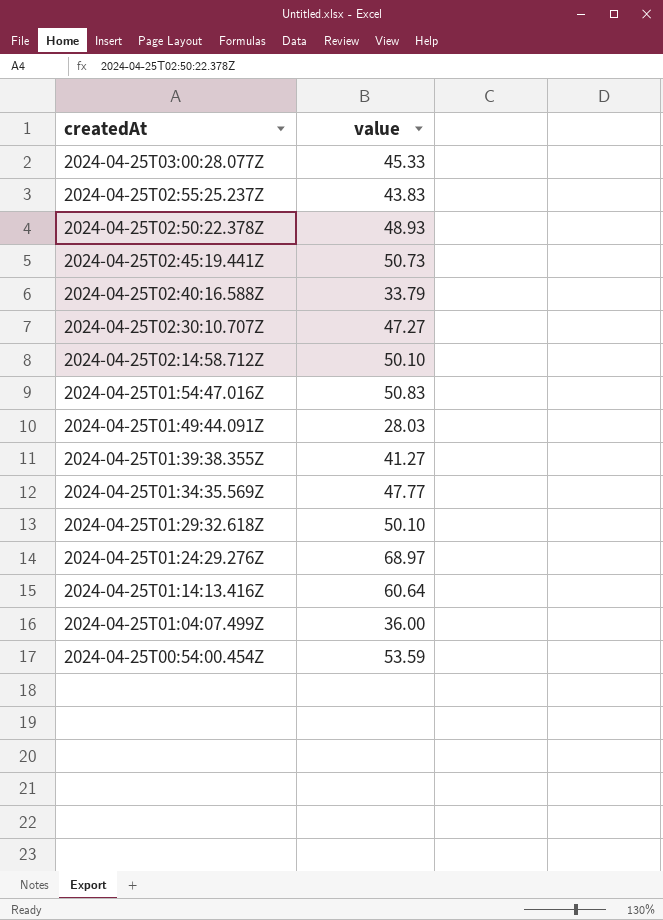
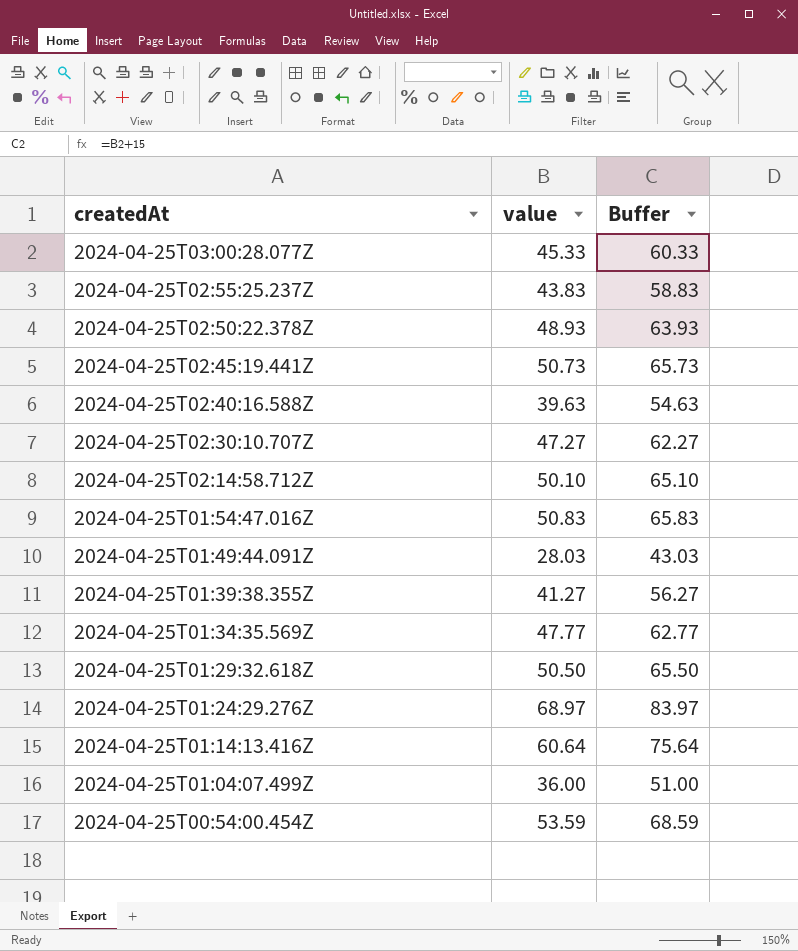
column Buffer | formula: none -> [value] + 15
2024-04-25T02:40:16.588Z | value: 33.79 -> 39.63
2024-04-25T01:29:32.618Z | value: 50.10 -> 50.50

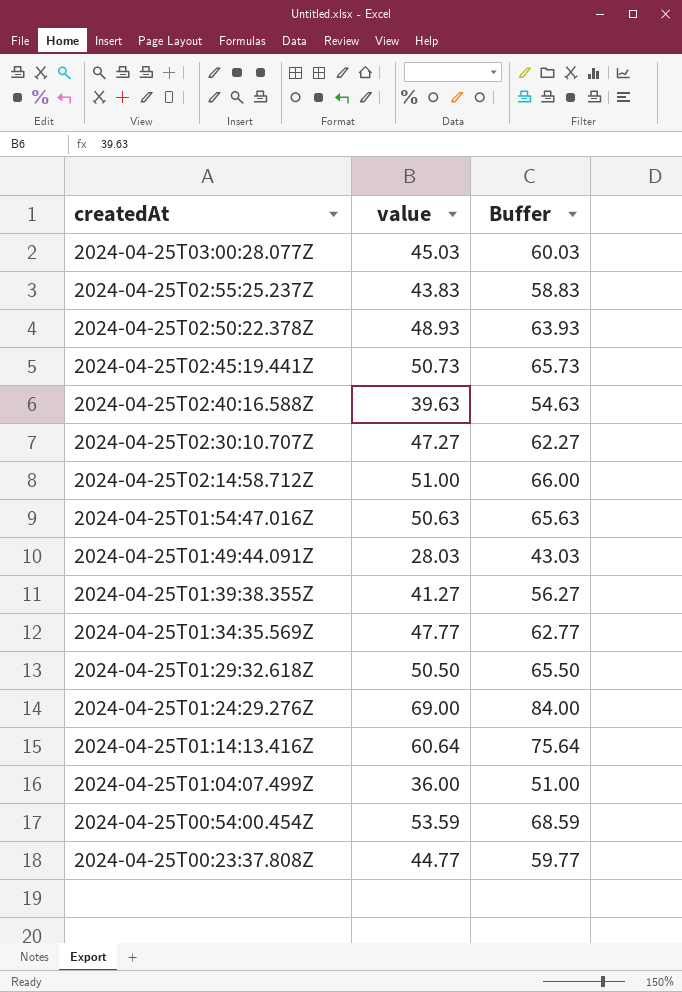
2024-04-25T03:00:28.077Z | value: 45.33 -> 45.03
2024-04-25T03:00:28.077Z | Buffer: 60.33 -> 60.03
2024-04-25T02:14:58.712Z | value: 50.10 -> 51.00
2024-04-25T02:14:58.712Z | Buffer: 65.10 -> 66.00
2024-04-25T01:54:47.016Z | value: 50.83 -> 50.63
2024-04-25T01:54:47.016Z | Buffer: 65.83 -> 65.63
2024-04-25T01:24:29.276Z | value: 68.97 -> 69.00
2024-04-25T01:24:29.276Z | Buffer: 83.97 -> 84.00
row 2024-04-25T00:23:37.808Z: none -> 44.77 | 59.77

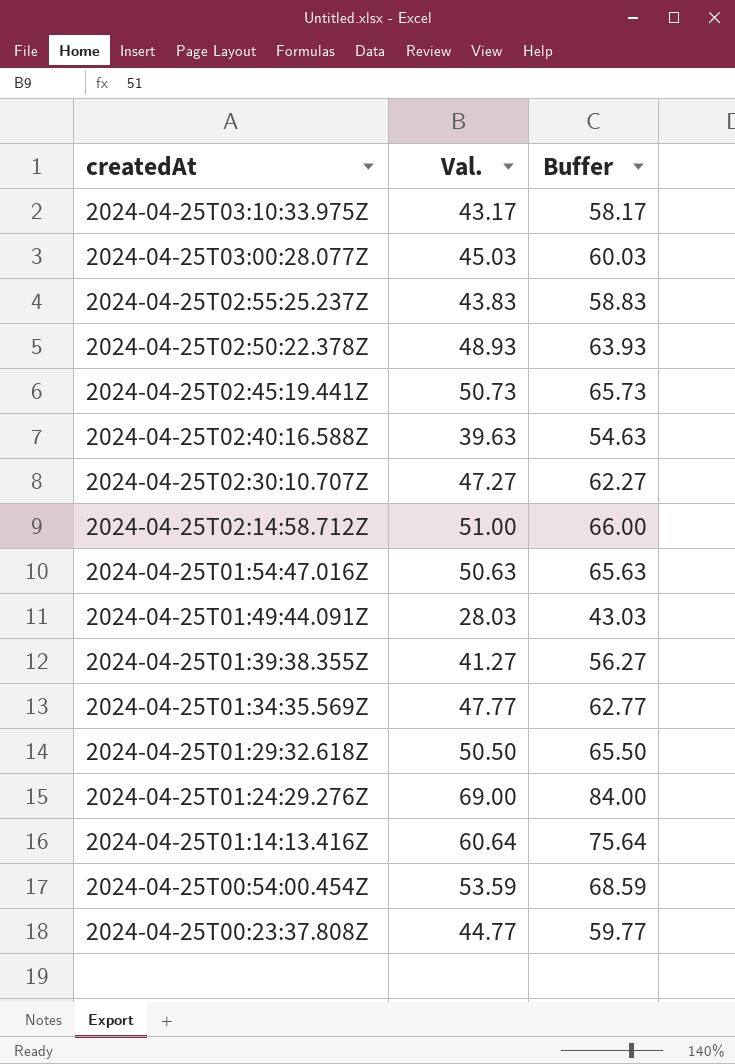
column name: value -> Val.
row 2024-04-25T01:04:07.499Z: 36.00 | 51.00 -> none
row 2024-04-25T03:10:33.975Z: none -> 43.17 | 58.17

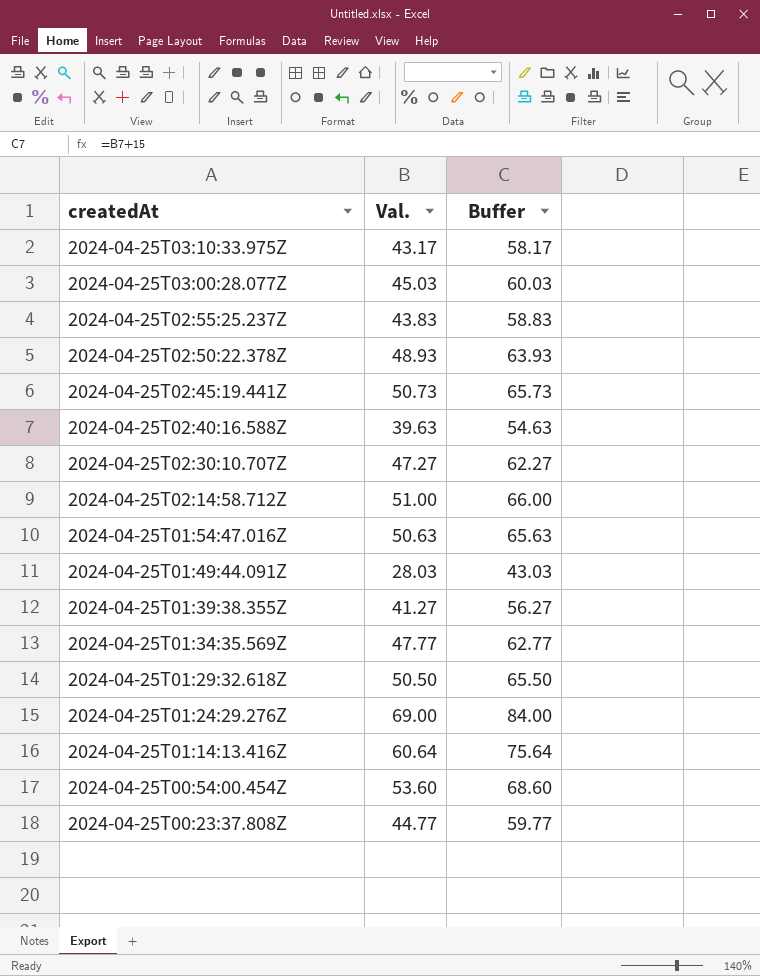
2024-04-25T00:54:00.454Z | Val.: 53.59 -> 53.60
2024-04-25T00:54:00.454Z | Buffer: 68.59 -> 68.60

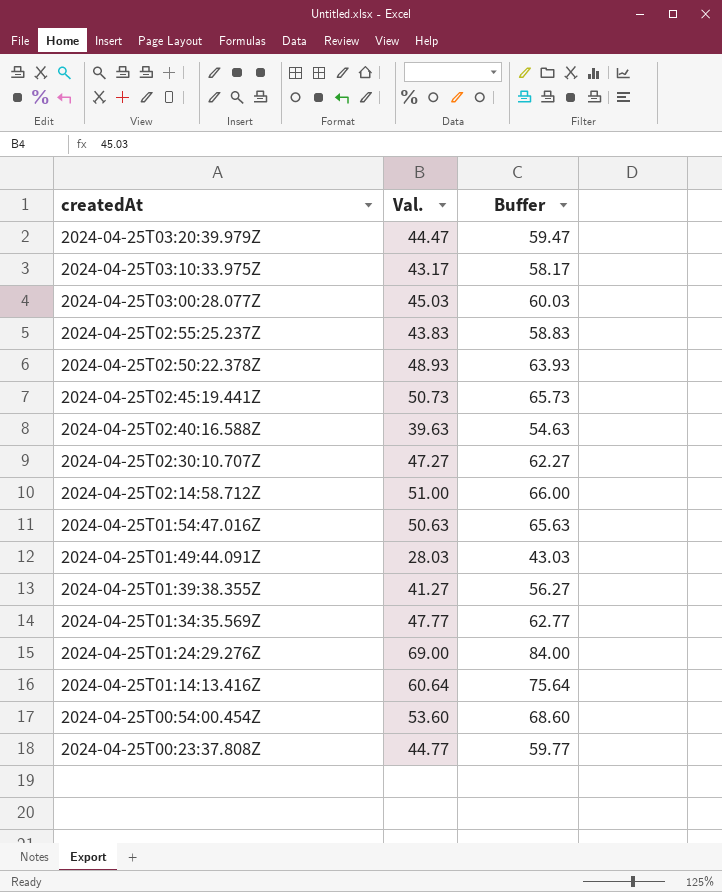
row 2024-04-25T01:29:32.618Z: 50.50 | 65.50 -> none
row 2024-04-25T03:20:39.979Z: none -> 44.47 | 59.47

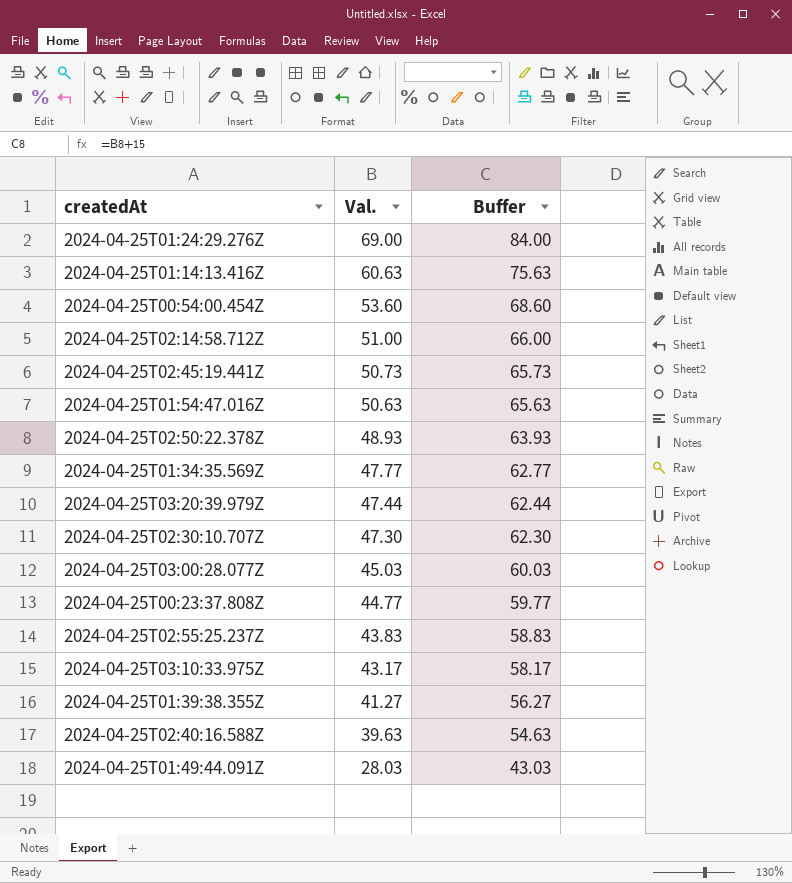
row order: createdAt descending -> Val. descending
2024-04-25T01:14:13.416Z | Val.: 60.64 -> 60.63
2024-04-25T01:14:13.416Z | Buffer: 75.64 -> 75.63
2024-04-25T03:20:39.979Z | Val.: 44.47 -> 47.44
2024-04-25T03:20:39.979Z | Buffer: 59.47 -> 62.44
2024-04-25T02:30:10.707Z | Val.: 47.27 -> 47.30
2024-04-25T02:30:10.707Z | Buffer: 62.27 -> 62.30

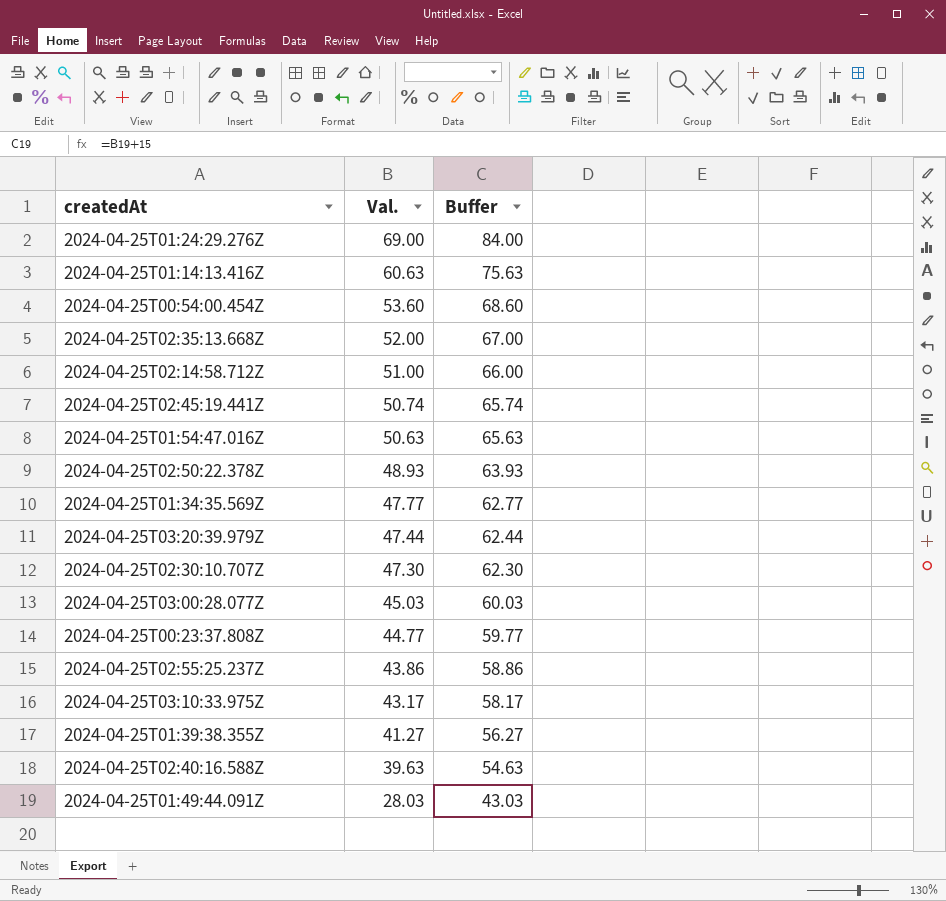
row 2024-04-25T02:35:13.668Z: none -> 52.00 | 67.00
2024-04-25T02:45:19.441Z | Val.: 50.73 -> 50.74
2024-04-25T02:45:19.441Z | Buffer: 65.73 -> 65.74
2024-04-25T02:55:25.237Z | Val.: 43.83 -> 43.86
2024-04-25T02:55:25.237Z | Buffer: 58.83 -> 58.86

